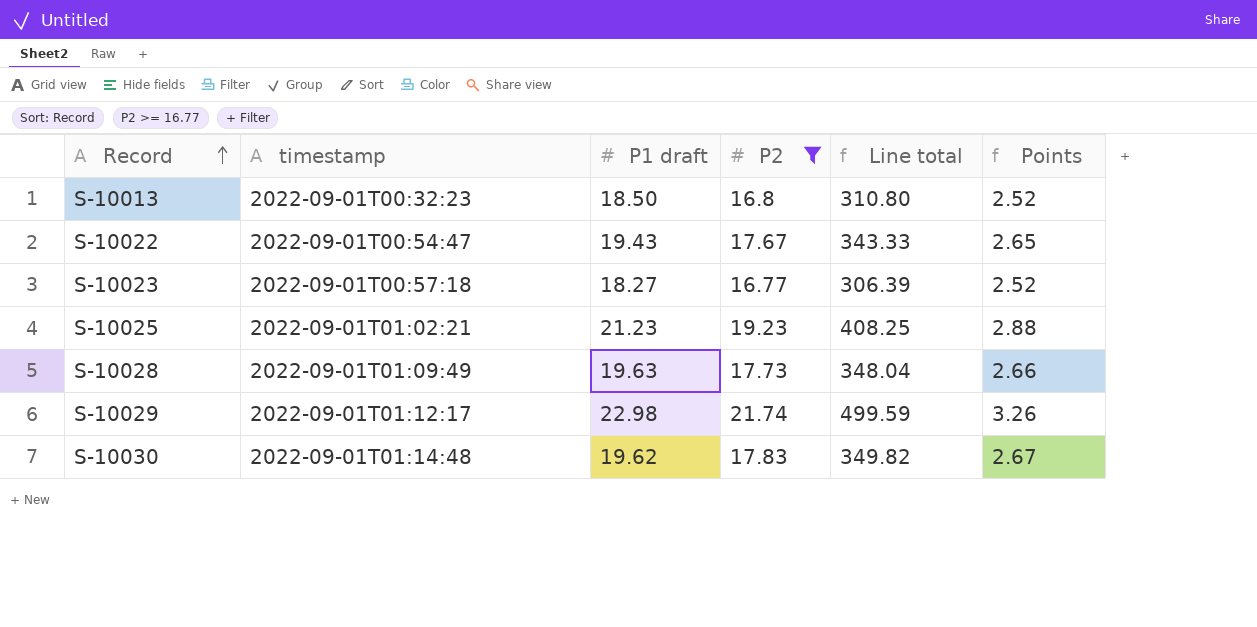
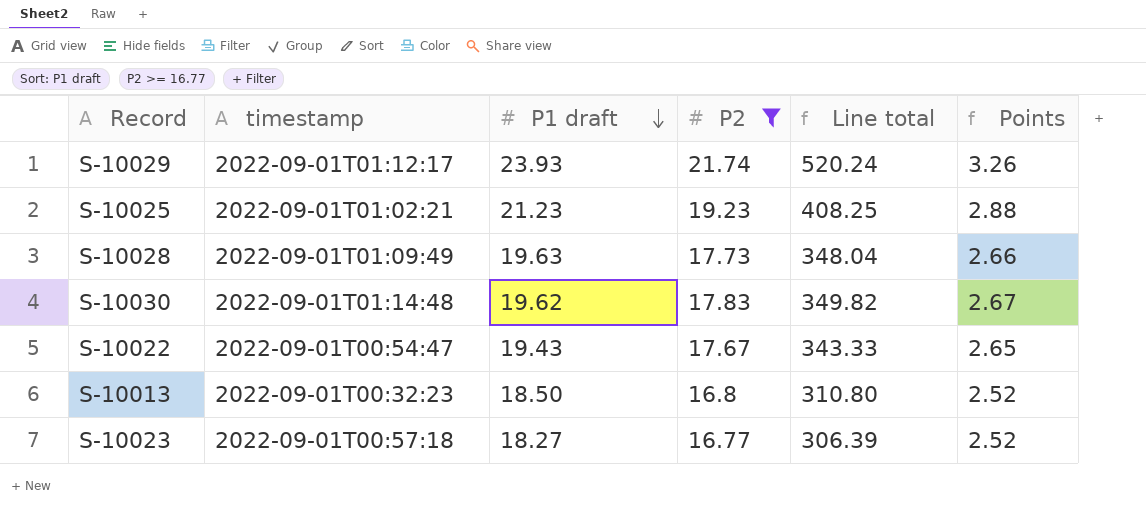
row order: Record ascending -> P1 draft descending
S-10029 | P1 draft: 22.98 -> 23.93
S-10029 | Line total: 499.59 -> 520.24

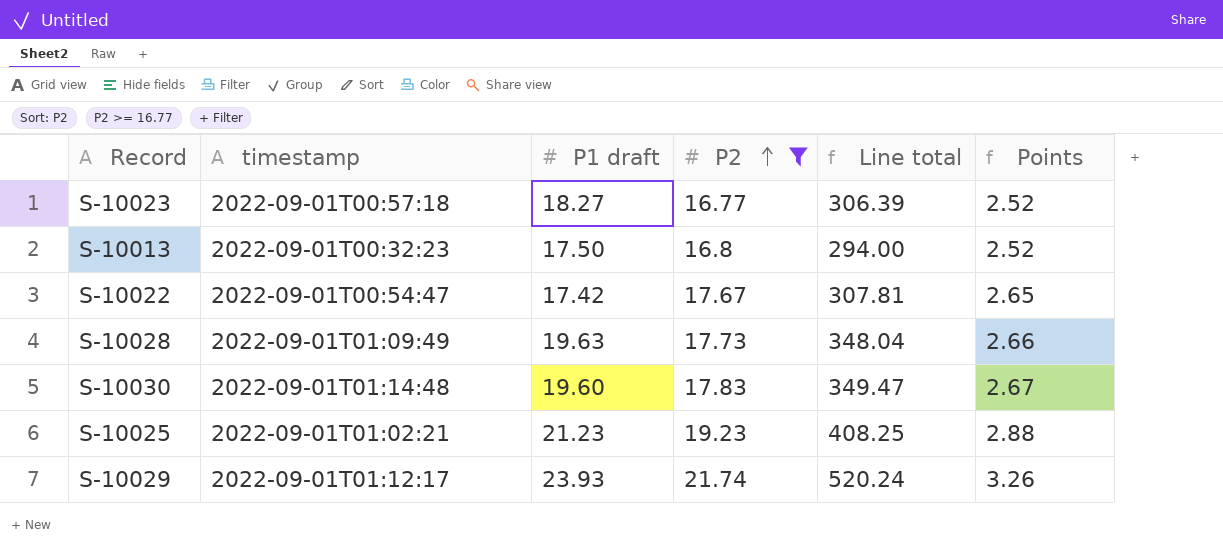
row order: P1 draft descending -> P2 ascending
S-10013 | P1 draft: 18.50 -> 17.50
S-10013 | Line total: 310.80 -> 294.00
S-10022 | P1 draft: 19.43 -> 17.42
S-10022 | Line total: 343.33 -> 307.81
S-10030 | P1 draft: 19.62 -> 19.60
S-10030 | Line total: 349.82 -> 349.47

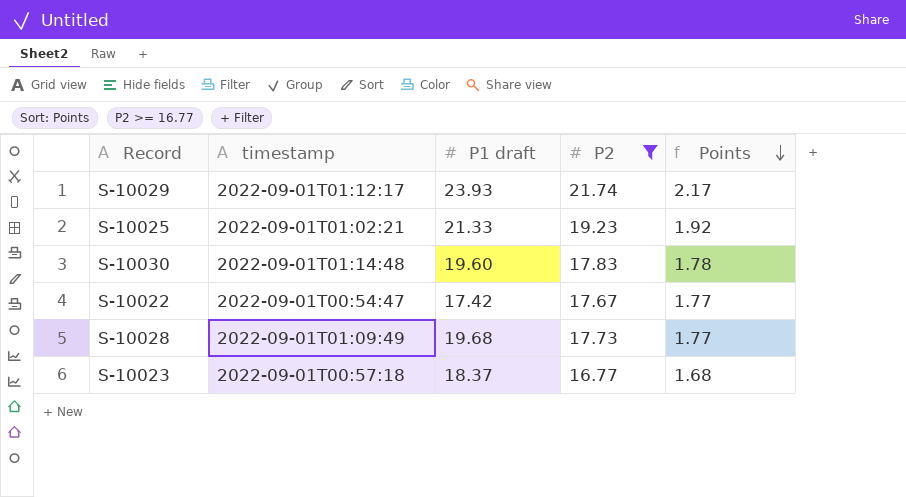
row order: P2 ascending -> Points descending
column Line total | formula: [P1 draft] * [P2] -> none
column Points | formula: [P2] * 0.15 -> [P2] * 0.1
row S-10013: 2022-09-01T00:32:23 | 17.50 | 16.8 | 294.00 | 2.52 -> none
S-10025 | P1 draft: 21.23 -> 21.33
S-10028 | P1 draft: 19.63 -> 19.68
S-10023 | P1 draft: 18.27 -> 18.37

